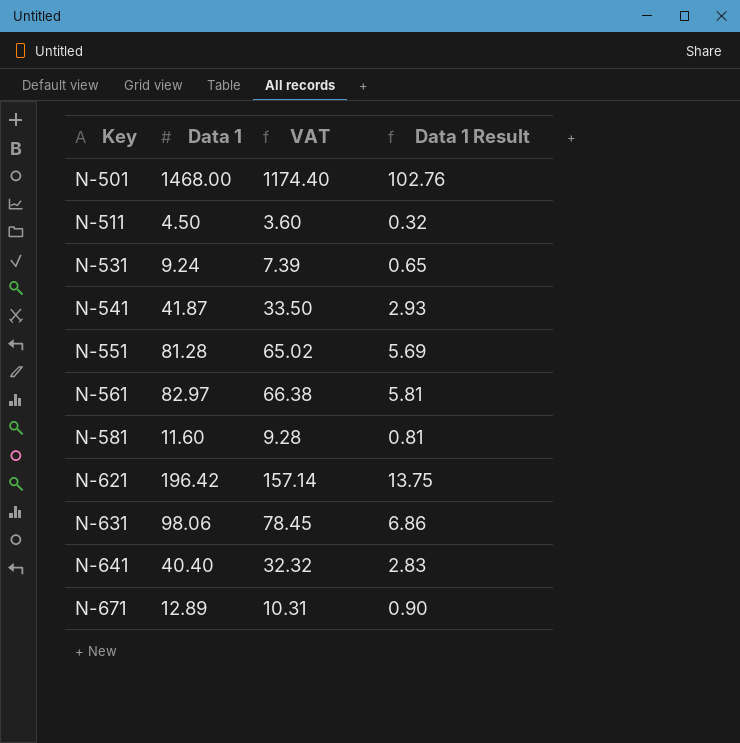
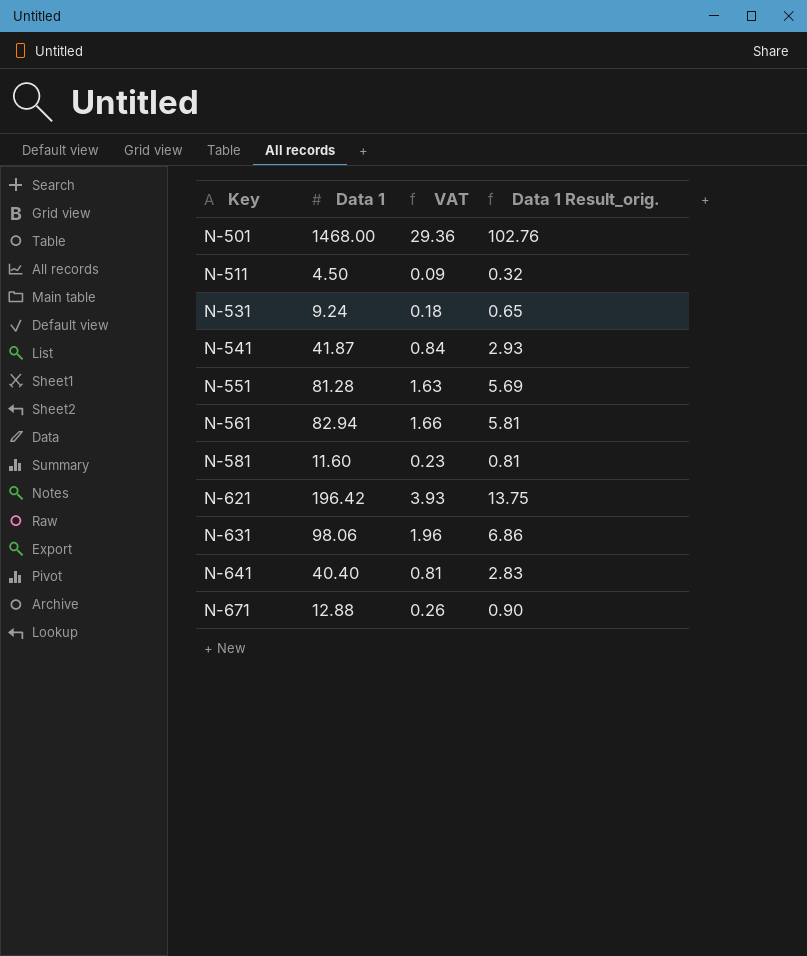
column VAT | formula: [Data 1] * 0.8 -> [Data 1] * 0.02
column name: Data 1 Result -> Data 1 Result_orig.
N-561 | Data 1: 82.97 -> 82.94
N-671 | Data 1: 12.89 -> 12.88

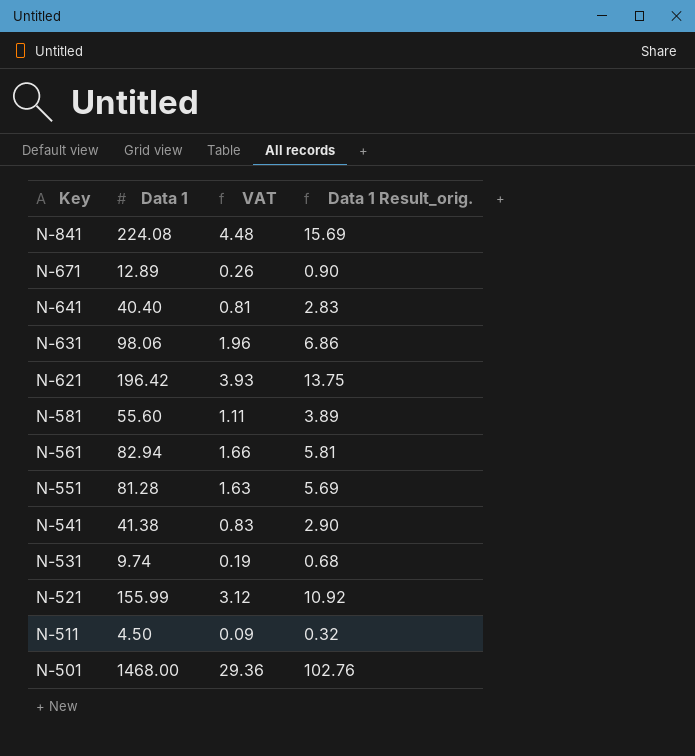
row order: Key ascending -> Key descending
row N-841: none -> 224.08 | 4.48 | 15.69
N-671 | Data 1: 12.88 -> 12.89
N-581 | Data 1: 11.60 -> 55.60
N-581 | VAT: 0.23 -> 1.11
N-581 | Data 1 Result_orig.: 0.81 -> 3.89
N-541 | Data 1: 41.87 -> 41.38
N-541 | VAT: 0.84 -> 0.83
N-541 | Data 1 Result_orig.: 2.93 -> 2.90
N-531 | Data 1: 9.24 -> 9.74
N-531 | VAT: 0.18 -> 0.19
N-531 | Data 1 Result_orig.: 0.65 -> 0.68
row N-521: none -> 155.99 | 3.12 | 10.92

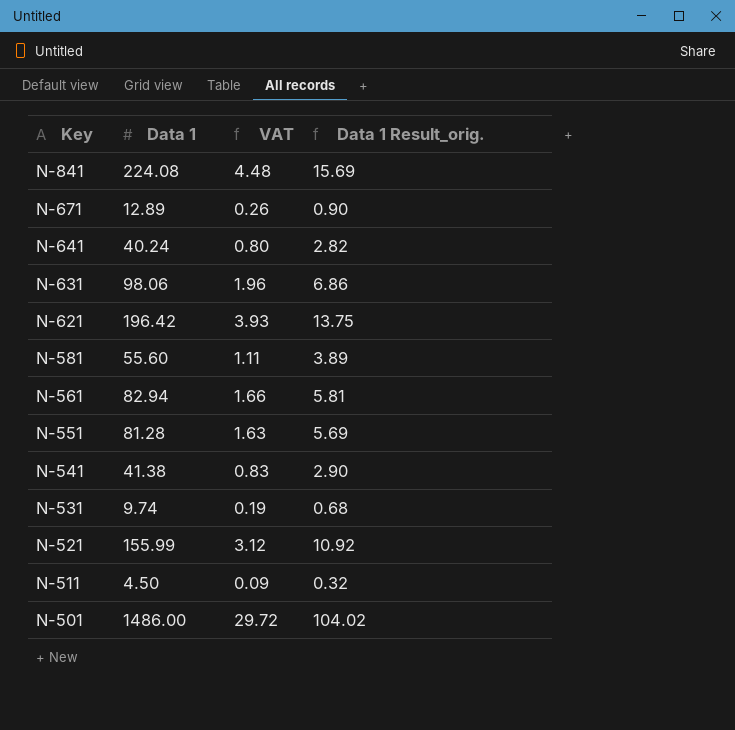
N-641 | Data 1: 40.40 -> 40.24
N-641 | VAT: 0.81 -> 0.80
N-641 | Data 1 Result_orig.: 2.83 -> 2.82
N-501 | Data 1: 1468.00 -> 1486.00
N-501 | VAT: 29.36 -> 29.72
N-501 | Data 1 Result_orig.: 102.76 -> 104.02

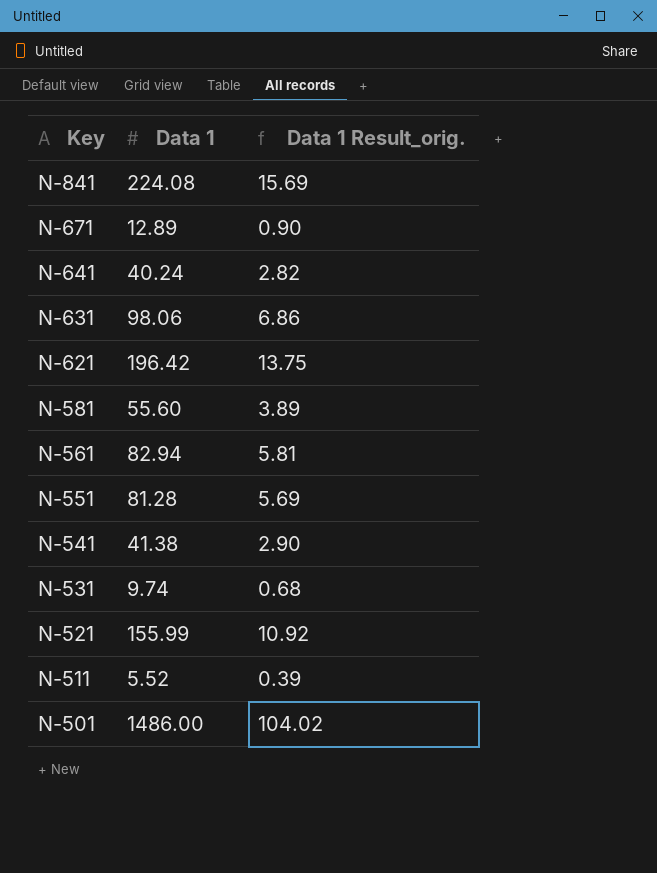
column VAT | formula: [Data 1] * 0.02 -> none
N-511 | Data 1: 4.50 -> 5.52
N-511 | Data 1 Result_orig.: 0.32 -> 0.39

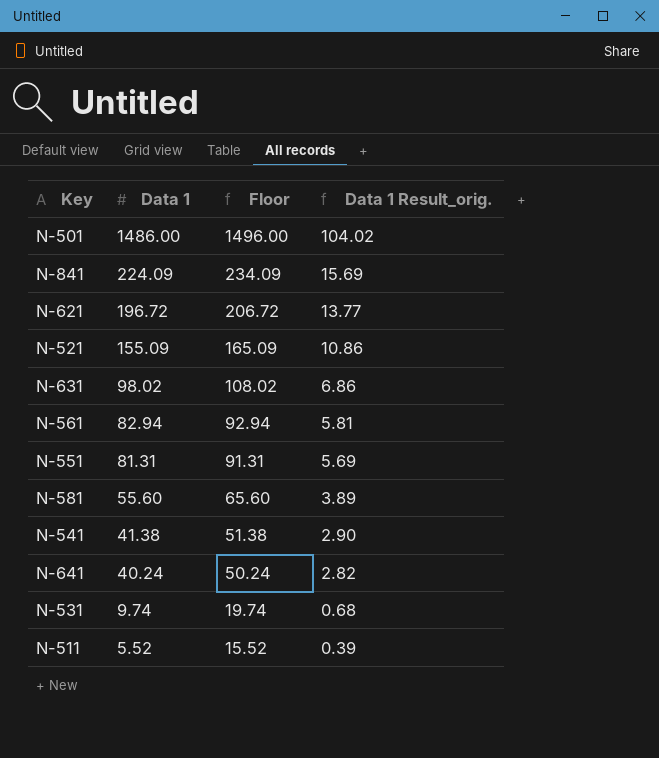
row order: Key descending -> Data 1 descending
column Floor | formula: none -> [Data 1] + 10
row N-671: 12.89 | 0.90 -> none
N-841 | Data 1: 224.08 -> 224.09
N-621 | Data 1: 196.42 -> 196.72
N-621 | Data 1 Result_orig.: 13.75 -> 13.77
N-521 | Data 1: 155.99 -> 155.09
N-521 | Data 1 Result_orig.: 10.92 -> 10.86
N-631 | Data 1: 98.06 -> 98.02
N-551 | Data 1: 81.28 -> 81.31

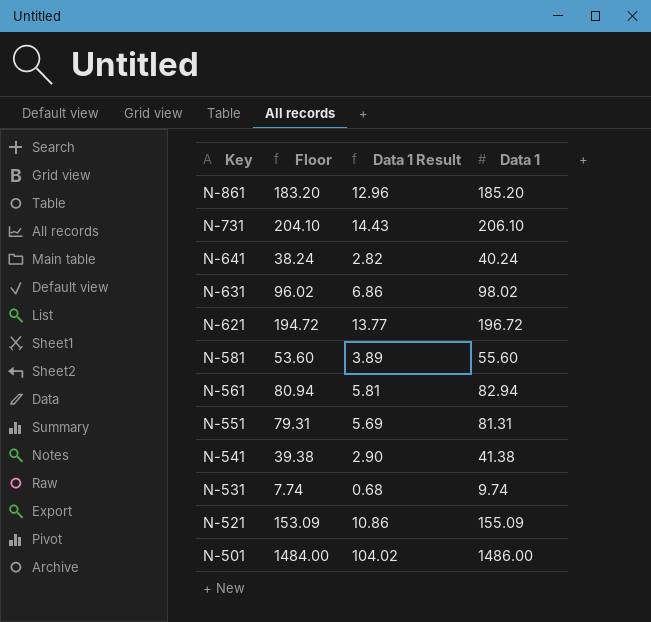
row order: Data 1 descending -> Key descending
column Floor | formula: [Data 1] + 10 -> [Data 1] - 2
column name: Data 1 Result_orig. -> Data 1 Result
column Data 1 | position: 2 -> 4
row N-841: 224.09 | 234.09 | 15.69 -> none
row N-511: 5.52 | 15.52 | 0.39 -> none
row N-861: none -> 183.20 | 12.96 | 185.20
row N-731: none -> 204.10 | 14.43 | 206.10

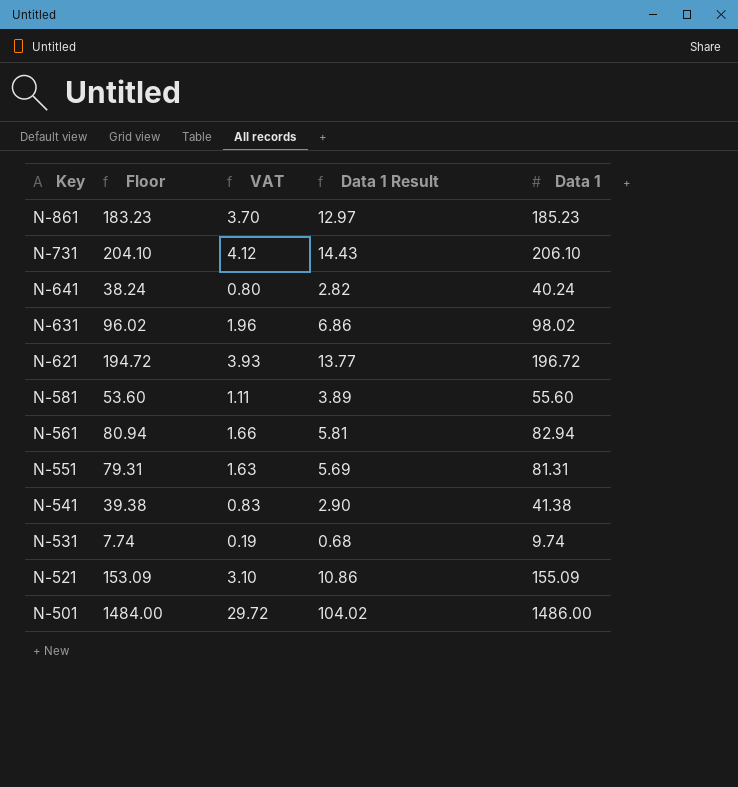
column VAT | formula: none -> [Data 1] * 0.02
N-861 | Floor: 183.20 -> 183.23
N-861 | Data 1 Result: 12.96 -> 12.97
N-861 | Data 1: 185.20 -> 185.23

